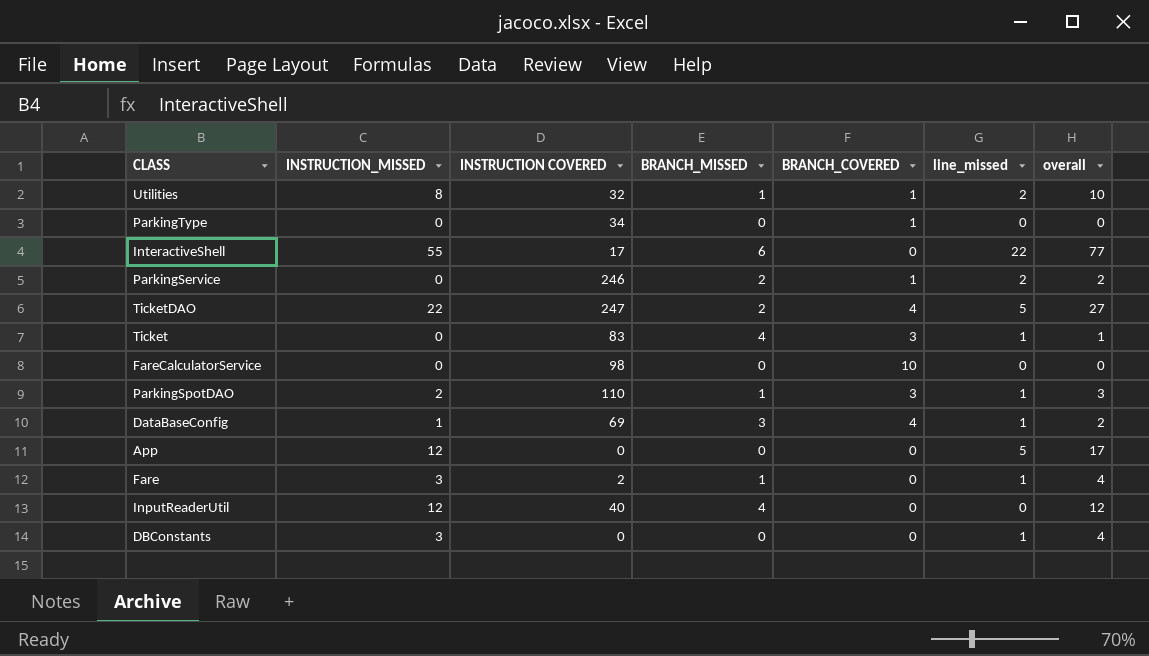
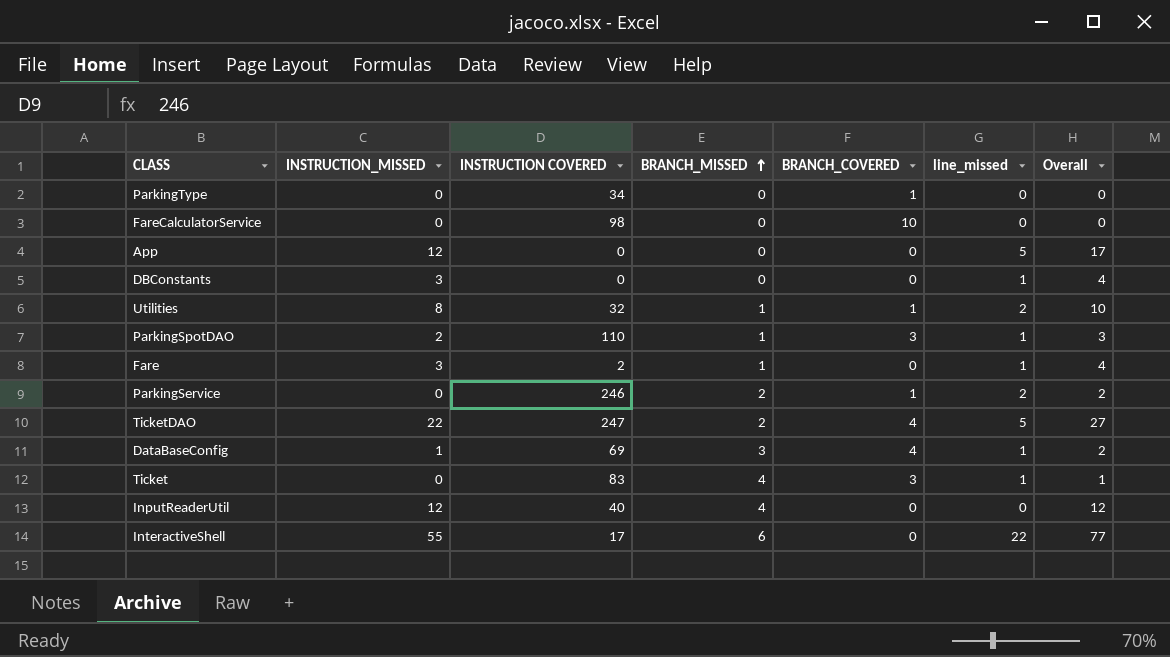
row order: none -> BRANCH_MISSED ascending
column name: overall -> Overall

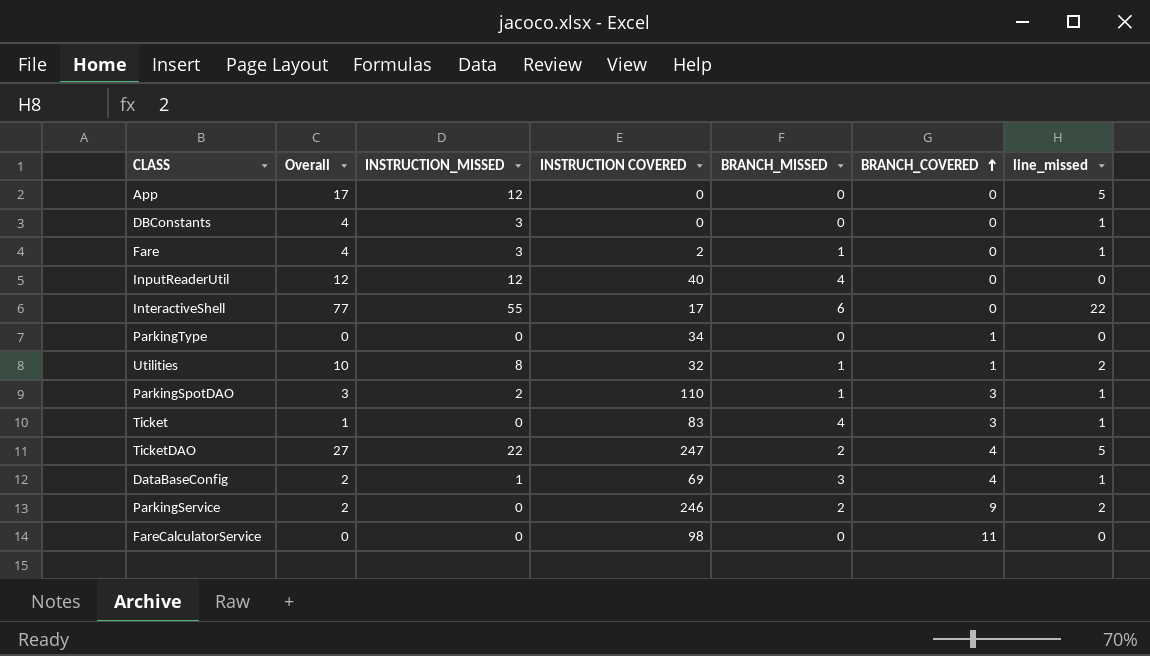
row order: BRANCH_MISSED ascending -> BRANCH_COVERED ascending
column Overall | position: 7 -> 2
ParkingService | BRANCH_COVERED: 1 -> 9
FareCalculatorService | BRANCH_COVERED: 10 -> 11

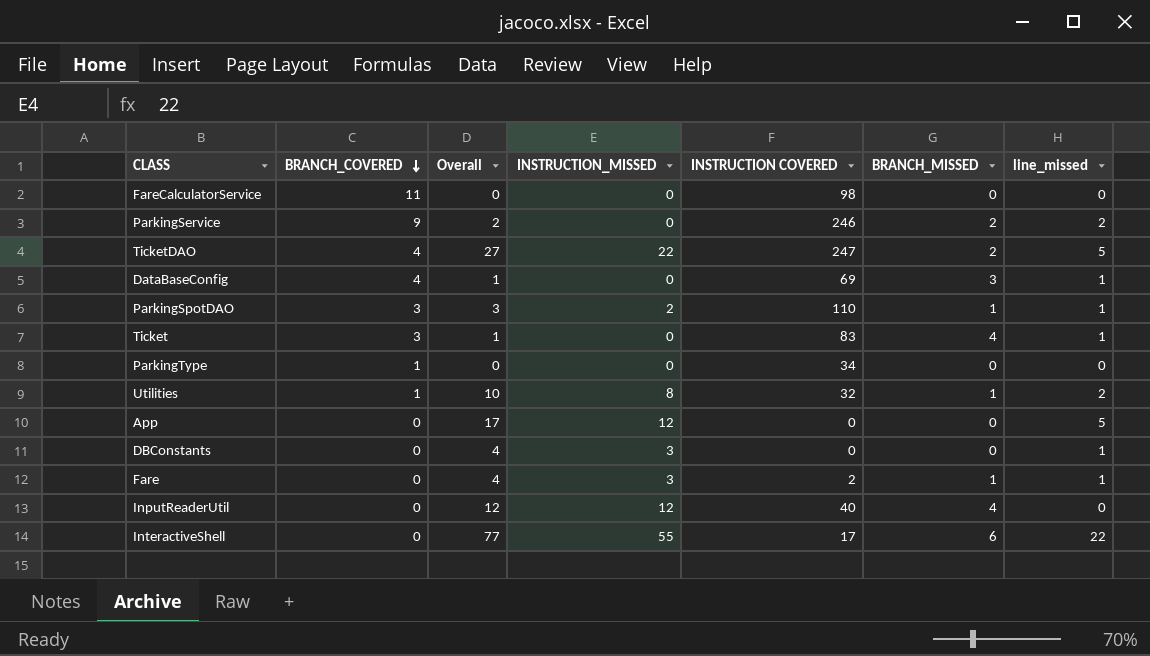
row order: BRANCH_COVERED ascending -> BRANCH_COVERED descending
column BRANCH_COVERED | position: 6 -> 2
DataBaseConfig | Overall: 2 -> 1
DataBaseConfig | INSTRUCTION_MISSED: 1 -> 0

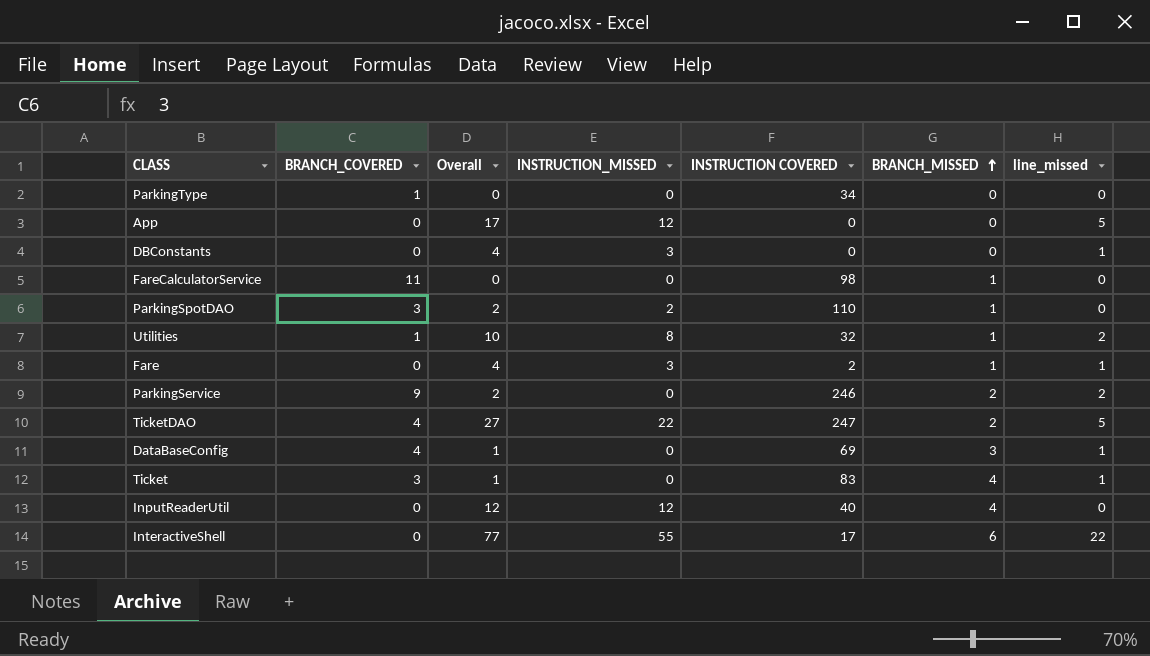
row order: BRANCH_COVERED descending -> BRANCH_MISSED ascending
FareCalculatorService | BRANCH_MISSED: 0 -> 1
ParkingSpotDAO | Overall: 3 -> 2
ParkingSpotDAO | line_missed: 1 -> 0

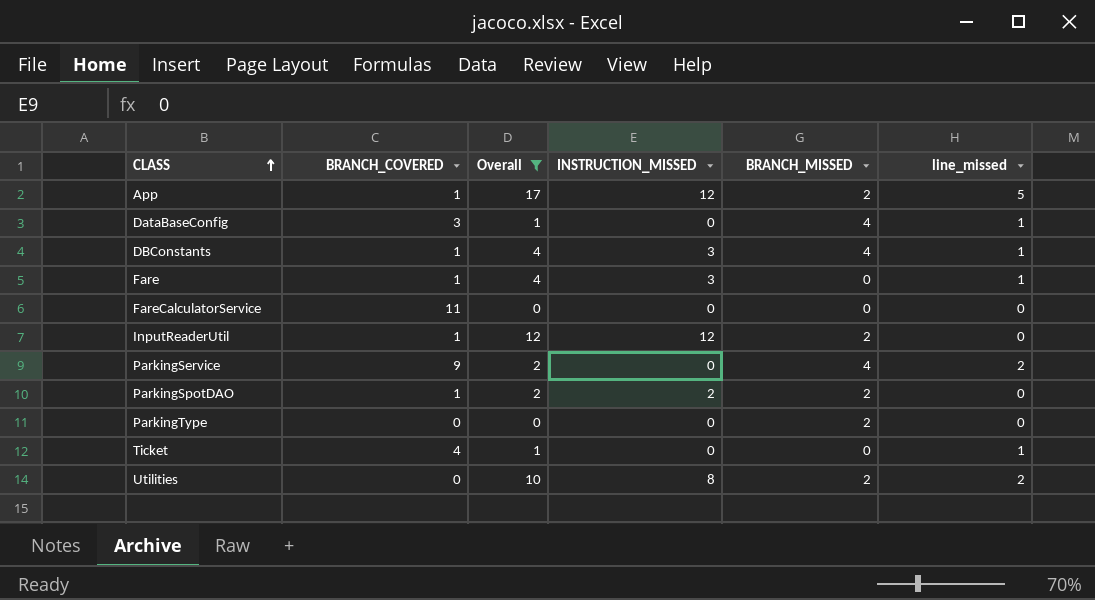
filter: none -> Overall <= 17
row order: BRANCH_MISSED ascending -> CLASS ascending
column INSTRUCTION COVERED | position: 5 -> none
App | BRANCH_COVERED: 0 -> 1
App | BRANCH_MISSED: 0 -> 2
DataBaseConfig | BRANCH_COVERED: 4 -> 3
DataBaseConfig | BRANCH_MISSED: 3 -> 4
DBConstants | BRANCH_COVERED: 0 -> 1
DBConstants | BRANCH_MISSED: 0 -> 4
Fare | BRANCH_COVERED: 0 -> 1
Fare | BRANCH_MISSED: 1 -> 0
FareCalculatorService | BRANCH_MISSED: 1 -> 0
InputReaderUtil | BRANCH_COVERED: 0 -> 1
InputReaderUtil | BRANCH_MISSED: 4 -> 2
ParkingService | BRANCH_MISSED: 2 -> 4
ParkingSpotDAO | BRANCH_COVERED: 3 -> 1
ParkingSpotDAO | BRANCH_MISSED: 1 -> 2
ParkingType | BRANCH_COVERED: 1 -> 0
ParkingType | BRANCH_MISSED: 0 -> 2
Ticket | BRANCH_COVERED: 3 -> 4
Ticket | BRANCH_MISSED: 4 -> 0
Utilities | BRANCH_COVERED: 1 -> 0
Utilities | BRANCH_MISSED: 1 -> 2

